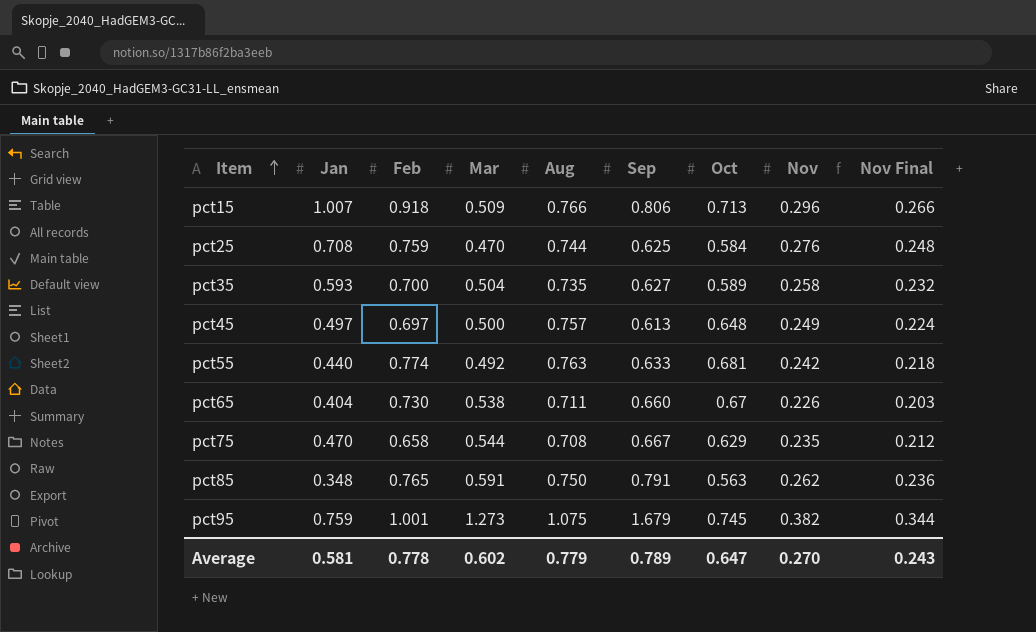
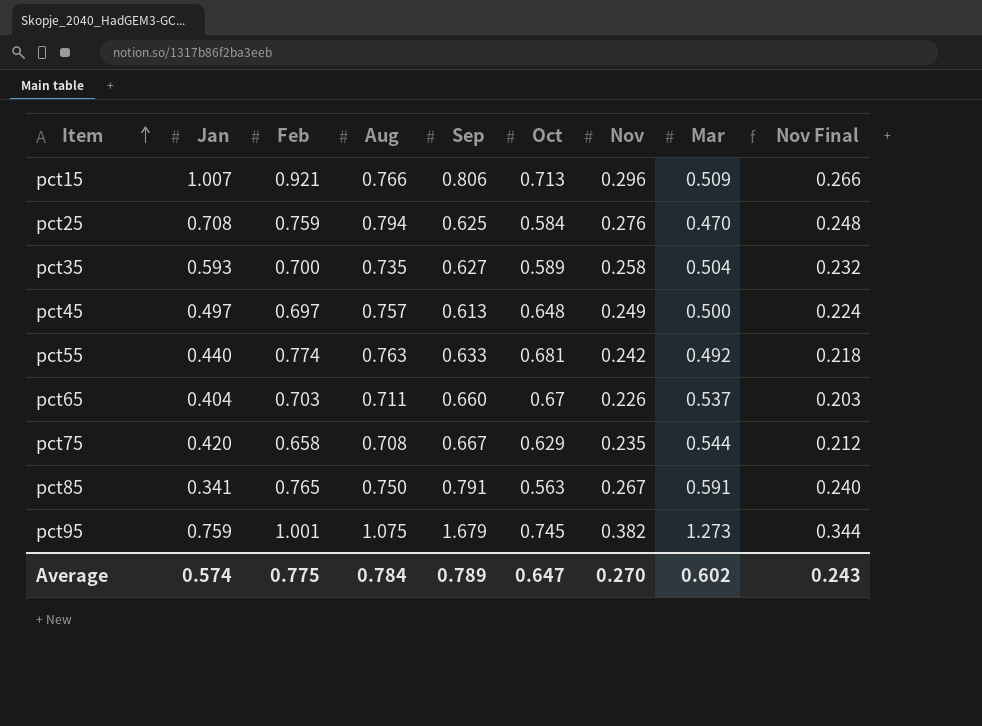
column Mar | position: 4 -> 8
pct15 | Feb: 0.918 -> 0.921
pct25 | Aug: 0.744 -> 0.794
pct65 | Feb: 0.730 -> 0.703
pct65 | Mar: 0.538 -> 0.537
pct75 | Jan: 0.470 -> 0.420
pct85 | Jan: 0.348 -> 0.341
pct85 | Nov: 0.262 -> 0.267
pct85 | Nov Final: 0.236 -> 0.240
Average | Jan: 0.581 -> 0.574
Average | Feb: 0.778 -> 0.775
Average | Aug: 0.779 -> 0.784

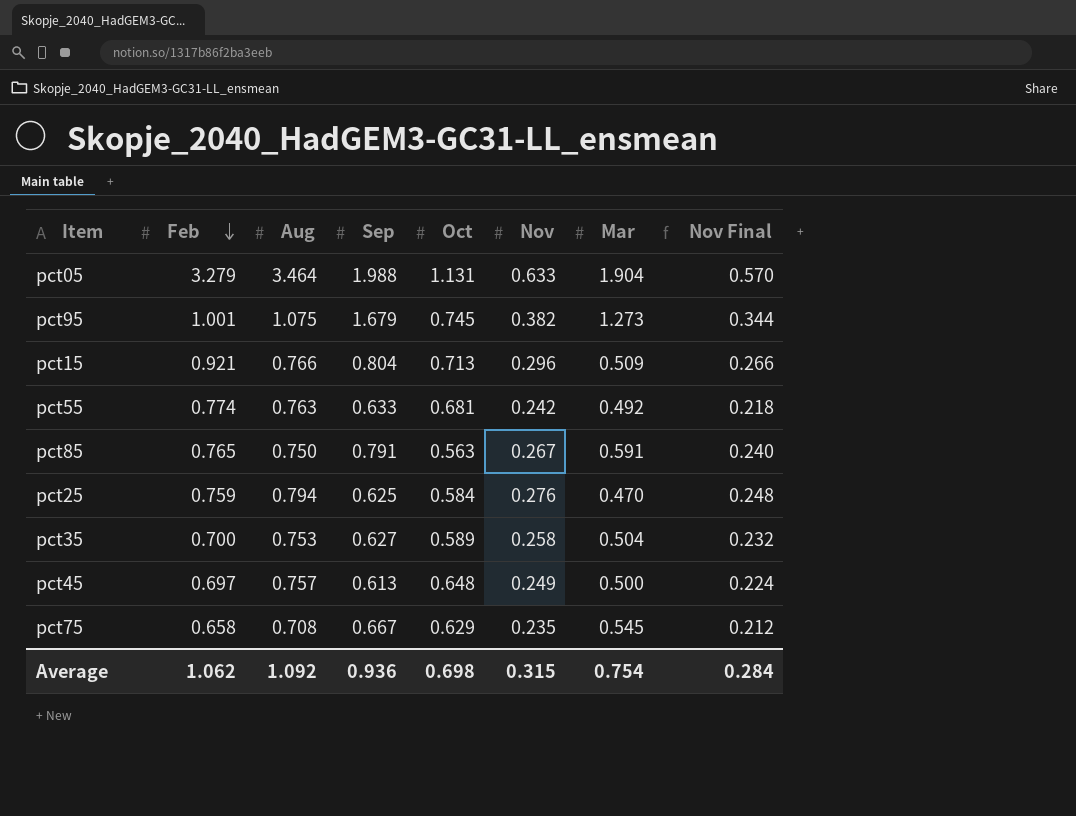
row order: Item ascending -> Feb descending
column Jan | position: 2 -> none
row pct65: 0.404 | 0.703 | 0.711 | 0.660 | 0.67 | 0.226 | 0.537 | 0.203 -> none
row pct05: none -> 3.279 | 3.464 | 1.988 | 1.131 | 0.633 | 1.904 | 0.570
pct15 | Sep: 0.806 -> 0.804
pct35 | Aug: 0.735 -> 0.753
pct75 | Mar: 0.544 -> 0.545
Average | Feb: 0.775 -> 1.062
Average | Aug: 0.784 -> 1.092
Average | Sep: 0.789 -> 0.936
Average | Oct: 0.647 -> 0.698
Average | Nov: 0.270 -> 0.315
Average | Mar: 0.602 -> 0.754
Average | Nov Final: 0.243 -> 0.284

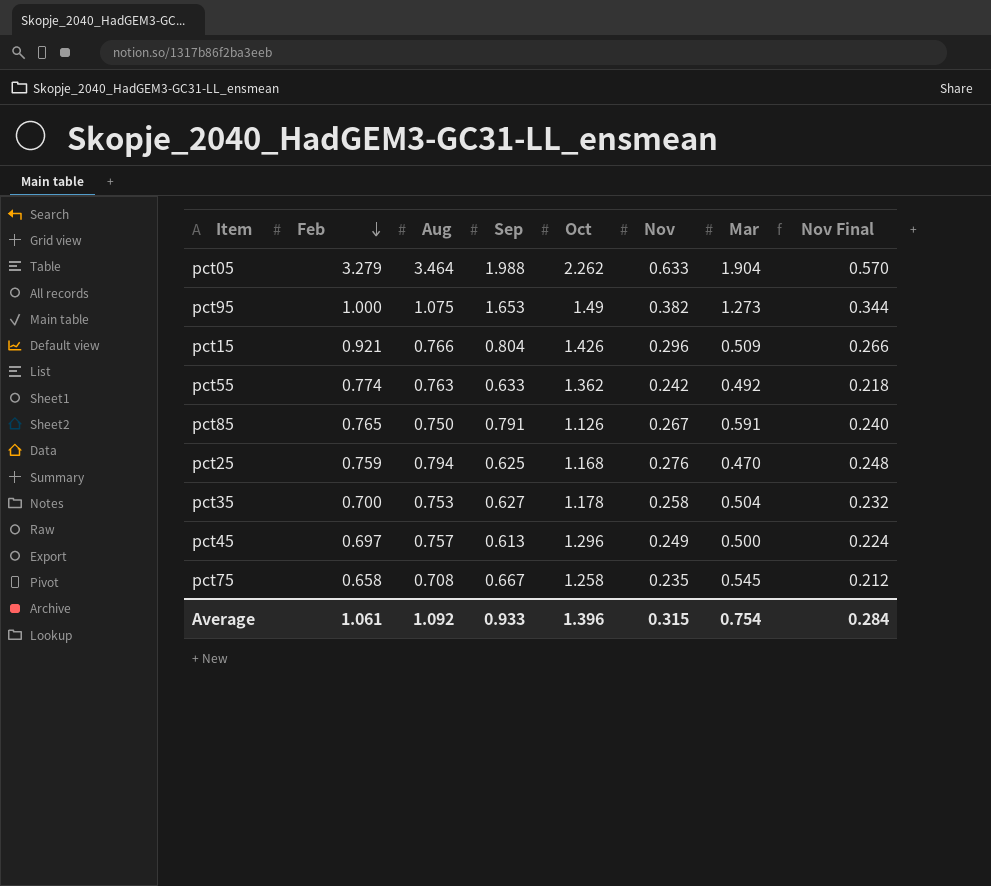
pct05 | Oct: 1.131 -> 2.262
pct95 | Feb: 1.001 -> 1.000
pct95 | Sep: 1.679 -> 1.653
pct95 | Oct: 0.745 -> 1.49
pct15 | Oct: 0.713 -> 1.426
pct55 | Oct: 0.681 -> 1.362
pct85 | Oct: 0.563 -> 1.126
pct25 | Oct: 0.584 -> 1.168
pct35 | Oct: 0.589 -> 1.178
pct45 | Oct: 0.648 -> 1.296
pct75 | Oct: 0.629 -> 1.258
Average | Feb: 1.062 -> 1.061
Average | Sep: 0.936 -> 0.933
Average | Oct: 0.698 -> 1.396

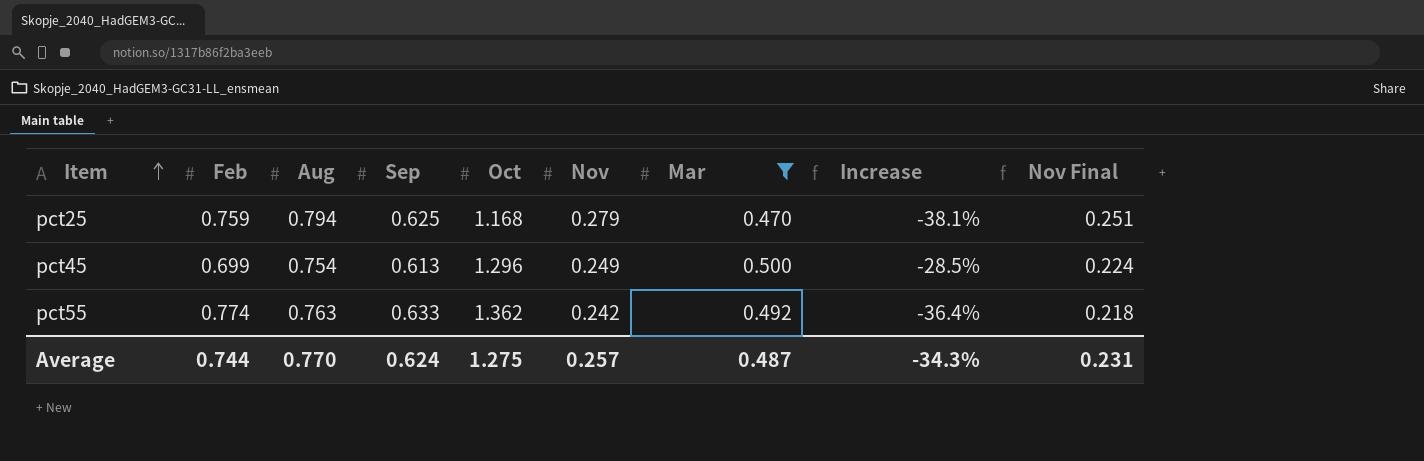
filter: none -> Mar <= 0.500
row order: Feb descending -> Item ascending
column Increase | formula: none -> ([Mar] - [Feb]) / [Feb]
pct25 | Nov: 0.276 -> 0.279
pct25 | Nov Final: 0.248 -> 0.251
pct45 | Feb: 0.697 -> 0.699
pct45 | Aug: 0.757 -> 0.754
Average | Feb: 1.061 -> 0.744
Average | Aug: 1.092 -> 0.770
Average | Sep: 0.933 -> 0.624
Average | Oct: 1.396 -> 1.275
Average | Nov: 0.315 -> 0.257
Average | Mar: 0.754 -> 0.487
Average | Nov Final: 0.284 -> 0.231

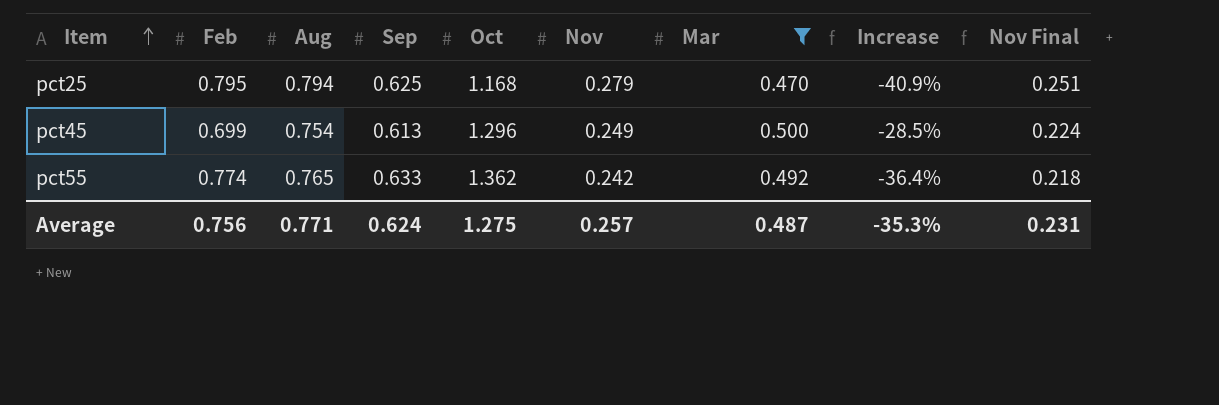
pct25 | Feb: 0.759 -> 0.795
pct25 | Increase: -38.1% -> -40.9%
pct55 | Aug: 0.763 -> 0.765
Average | Feb: 0.744 -> 0.756
Average | Aug: 0.770 -> 0.771
Average | Increase: -34.3% -> -35.3%

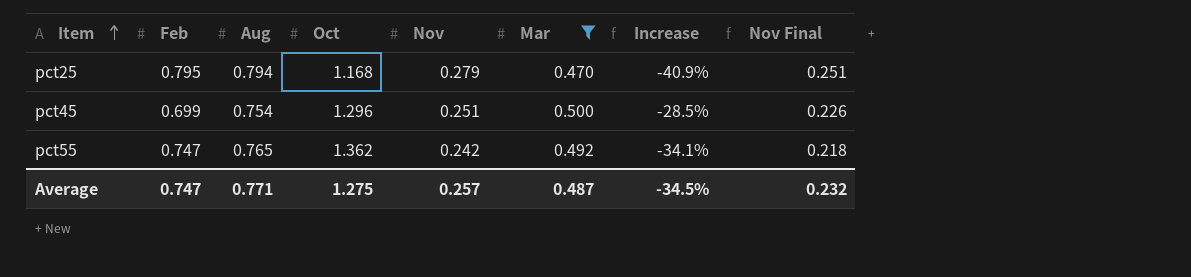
column Sep | position: 4 -> none
pct45 | Nov: 0.249 -> 0.251
pct45 | Nov Final: 0.224 -> 0.226
pct55 | Feb: 0.774 -> 0.747
pct55 | Increase: -36.4% -> -34.1%
Average | Feb: 0.756 -> 0.747
Average | Increase: -35.3% -> -34.5%
Average | Nov Final: 0.231 -> 0.232

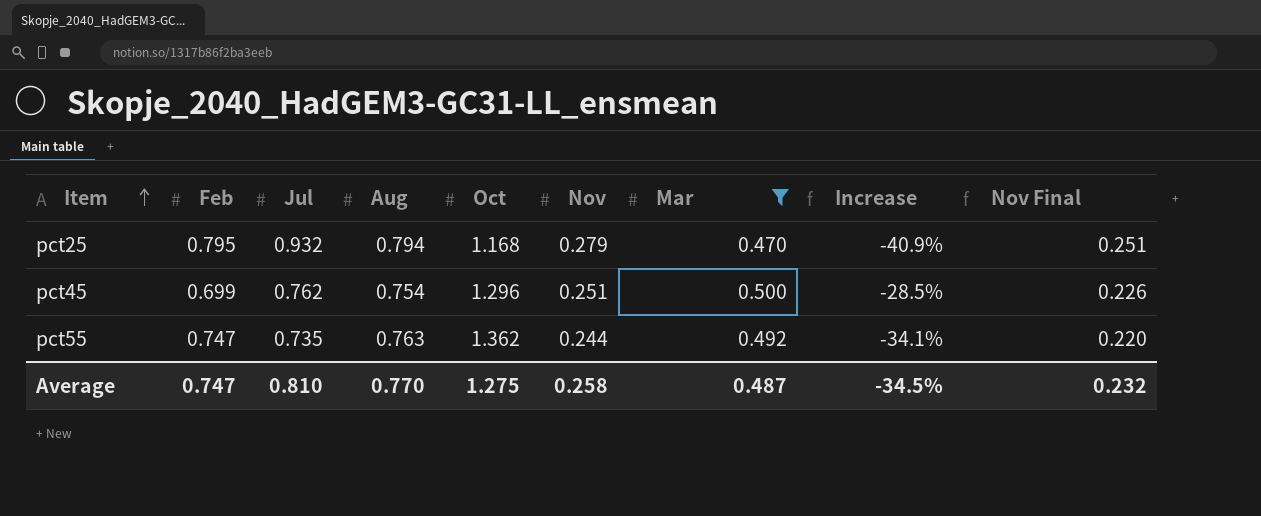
column Jul | position: none -> 3
pct55 | Aug: 0.765 -> 0.763
pct55 | Nov: 0.242 -> 0.244
pct55 | Nov Final: 0.218 -> 0.220
Average | Aug: 0.771 -> 0.770
Average | Nov: 0.257 -> 0.258

